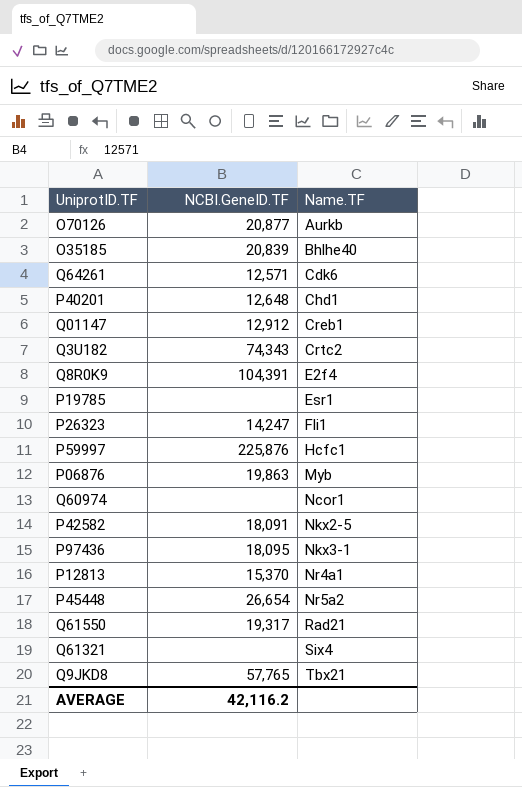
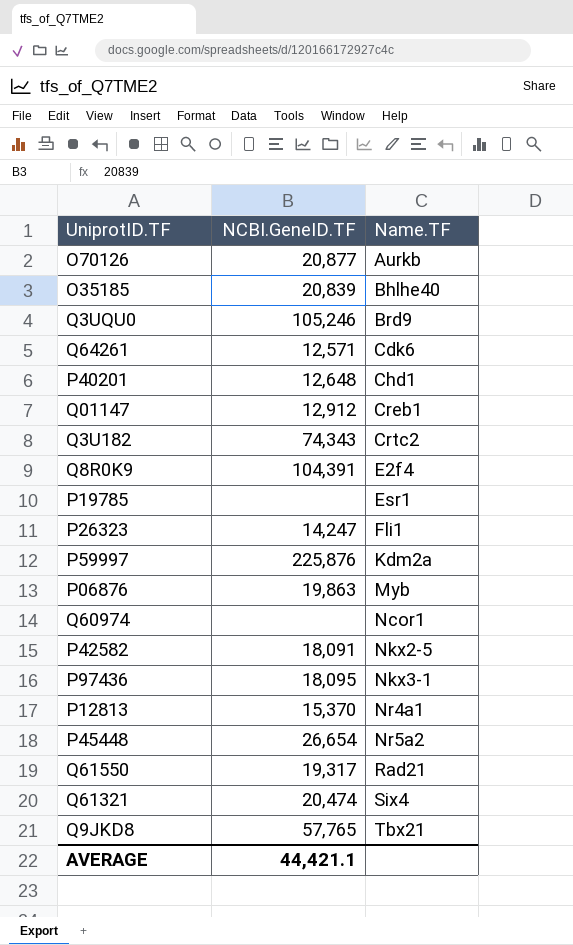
row Q3UQU0: none -> 105,246 | Brd9
P59997 | Name.TF: Hcfc1 -> Kdm2a
Q61321 | NCBI.GeneID.TF: none -> 20,474
AVERAGE | NCBI.GeneID.TF: 42,116.2 -> 44,421.1

